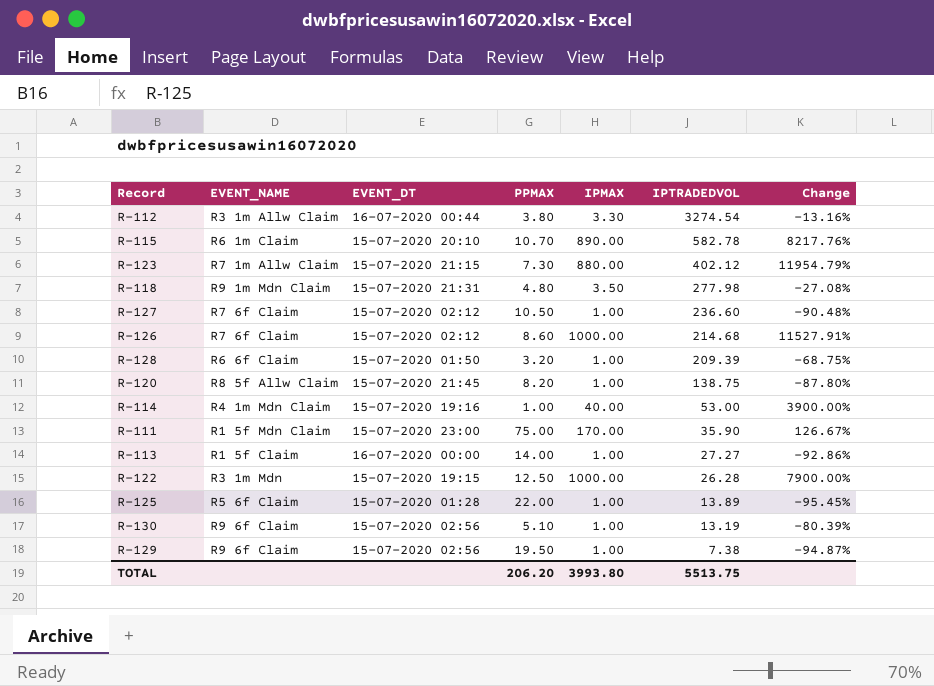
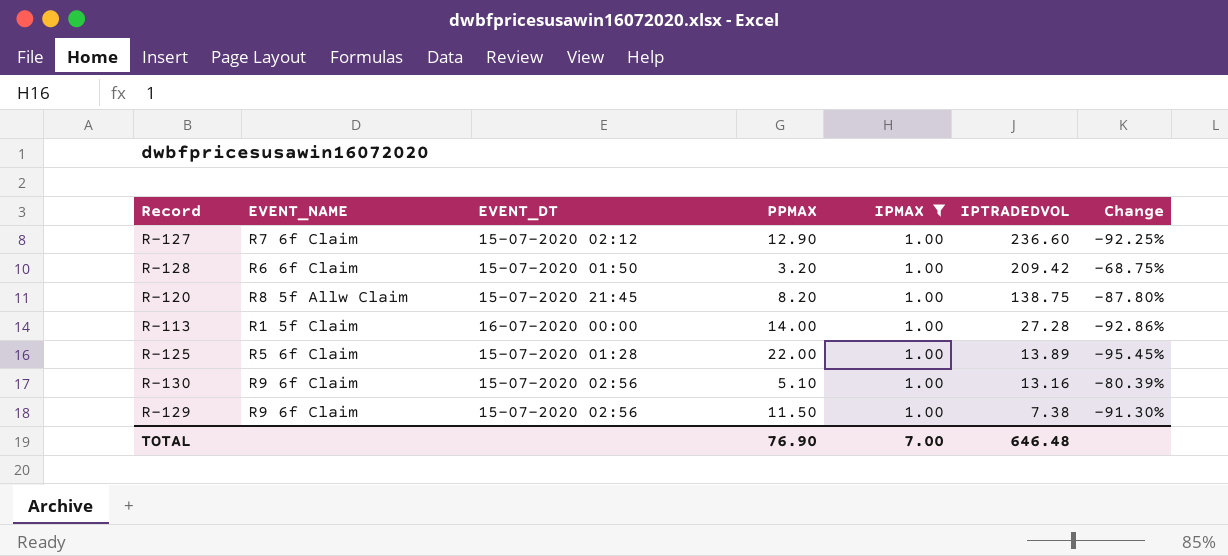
filter: none -> IPMAX = 1.00
R-127 | PPMAX: 10.50 -> 12.90
R-127 | Change: -90.48% -> -92.25%
R-128 | IPTRADEDVOL: 209.39 -> 209.42
R-113 | IPTRADEDVOL: 27.27 -> 27.28
R-130 | IPTRADEDVOL: 13.19 -> 13.16
R-129 | PPMAX: 19.50 -> 11.50
R-129 | Change: -94.87% -> -91.30%
TOTAL | PPMAX: 206.20 -> 76.90
TOTAL | IPMAX: 3993.80 -> 7.00
TOTAL | IPTRADEDVOL: 5513.75 -> 646.48

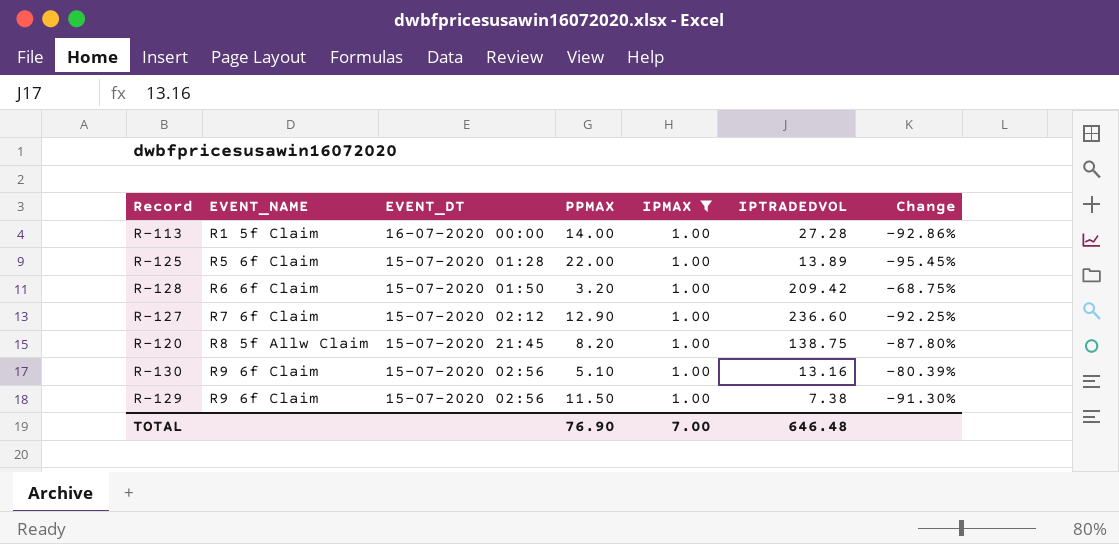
row order: IPTRADEDVOL descending -> EVENT_NAME ascending

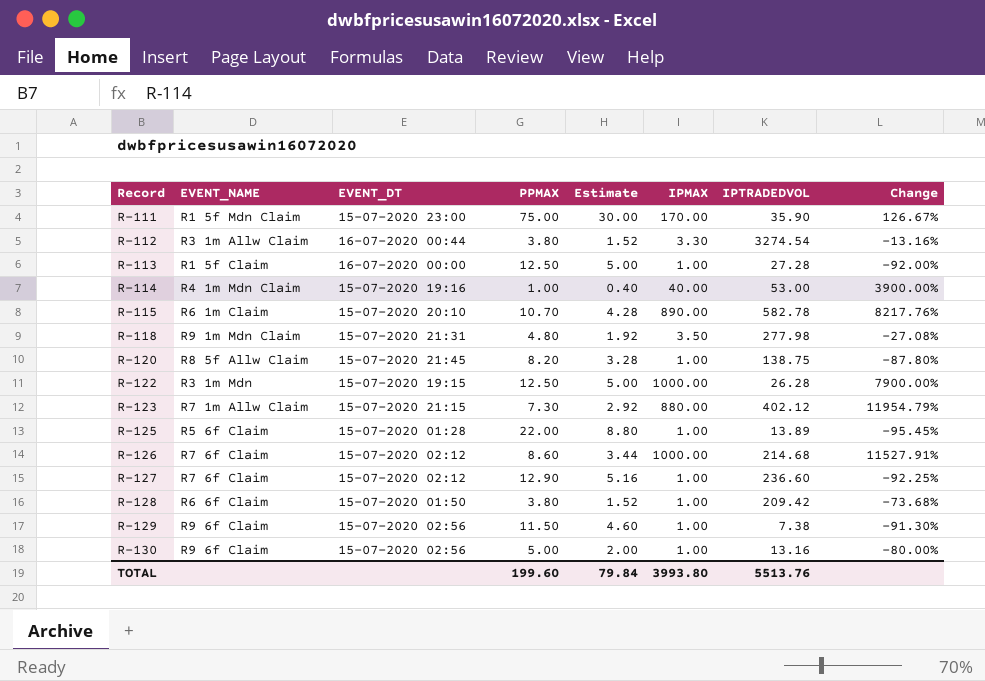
filter: IPMAX = 1.00 -> none
row order: EVENT_NAME ascending -> Record ascending
column Estimate | formula: none -> [PPMAX] * 0.4
R-113 | PPMAX: 14.00 -> 12.50
R-113 | Change: -92.86% -> -92.00%
R-128 | PPMAX: 3.20 -> 3.80
R-128 | Change: -68.75% -> -73.68%
R-130 | PPMAX: 5.10 -> 5.00
R-130 | Change: -80.39% -> -80.00%
TOTAL | PPMAX: 76.90 -> 199.60
TOTAL | IPMAX: 7.00 -> 3993.80
TOTAL | IPTRADEDVOL: 646.48 -> 5513.76

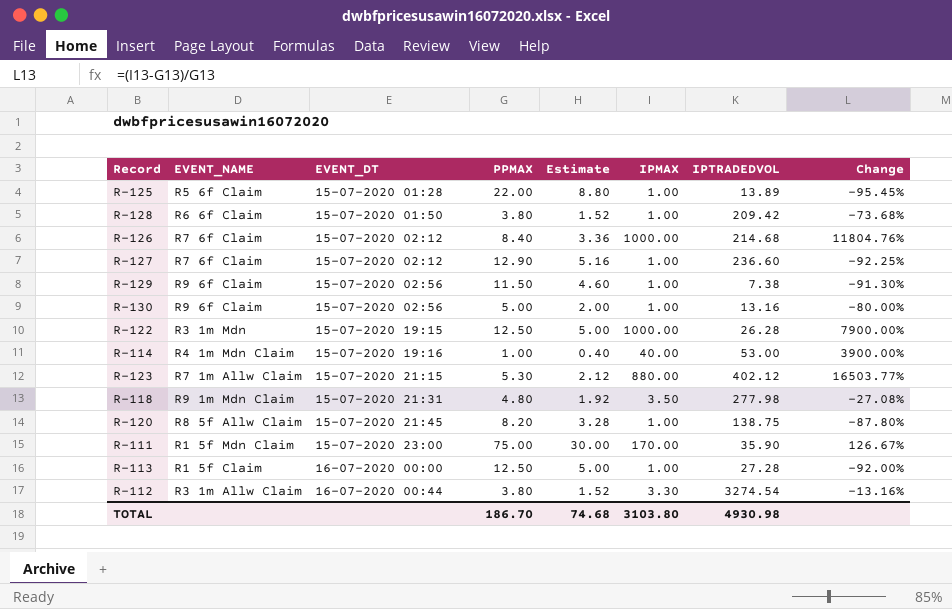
row order: Record ascending -> EVENT_DT ascending
row R-115: R6 1m Claim | 15-07-2020 20:10 | 10.70 | 4.28 | 890.00 | 582.78 | 8217.76% -> none
R-126 | PPMAX: 8.60 -> 8.40
R-126 | Estimate: 3.44 -> 3.36
R-126 | Change: 11527.91% -> 11804.76%
R-123 | PPMAX: 7.30 -> 5.30
R-123 | Estimate: 2.92 -> 2.12
R-123 | Change: 11954.79% -> 16503.77%
TOTAL | PPMAX: 199.60 -> 186.70
TOTAL | Estimate: 79.84 -> 74.68
TOTAL | IPMAX: 3993.80 -> 3103.80
TOTAL | IPTRADEDVOL: 5513.76 -> 4930.98

